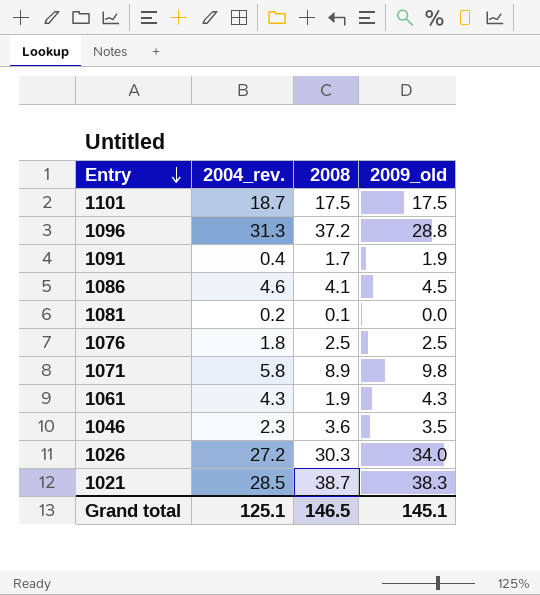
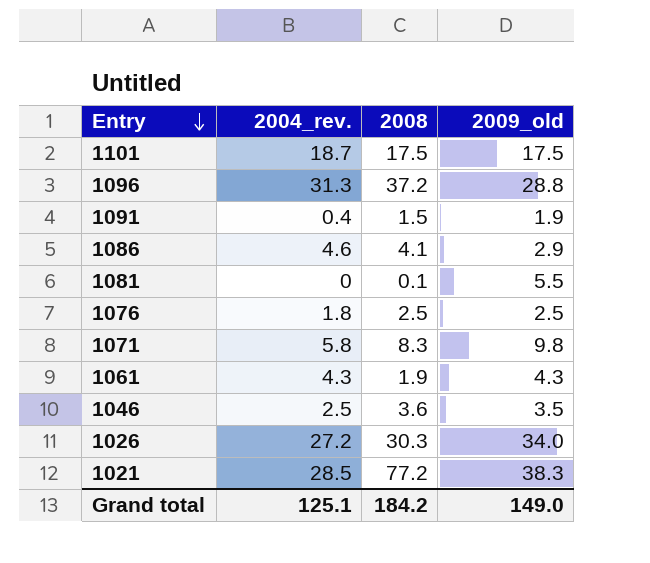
1091 | 2008: 1.7 -> 1.5
1086 | 2009_old: 4.5 -> 2.9
1081 | 2004_rev.: 0.2 -> 0
1081 | 2009_old: 0.0 -> 5.5
1071 | 2008: 8.9 -> 8.3
1046 | 2004_rev.: 2.3 -> 2.5
1021 | 2008: 38.7 -> 77.2
Grand total | 2008: 146.5 -> 184.2
Grand total | 2009_old: 145.1 -> 149.0

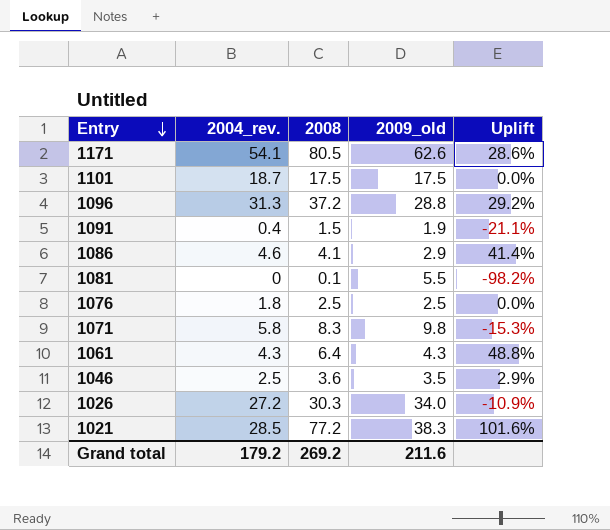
column Uplift | formula: none -> ([2008] - [2009_old]) / [2009_old]
row 1171: none -> 54.1 | 80.5 | 62.6 | 28.6%
1061 | 2008: 1.9 -> 6.4
Grand total | 2004_rev.: 125.1 -> 179.2
Grand total | 2008: 184.2 -> 269.2
Grand total | 2009_old: 149.0 -> 211.6

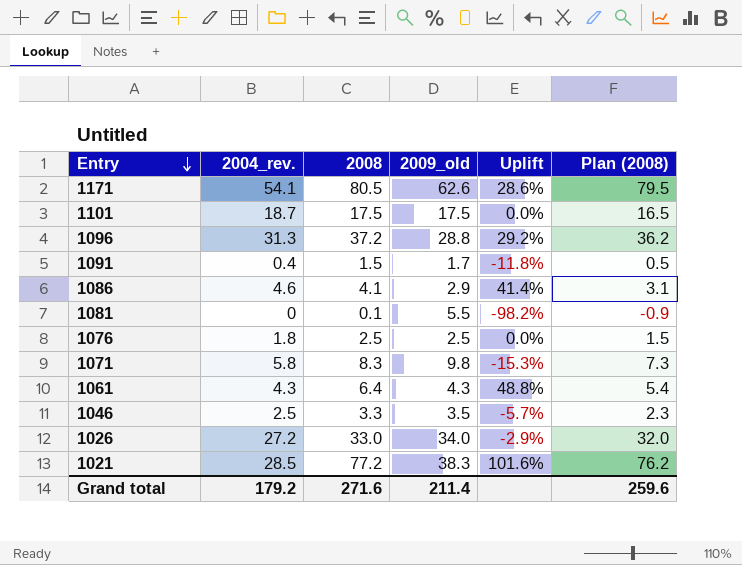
column Plan (2008) | formula: none -> [2008] - 1
1091 | 2009_old: 1.9 -> 1.7
1091 | Uplift: -21.1% -> -11.8%
1046 | 2008: 3.6 -> 3.3
1046 | Uplift: 2.9% -> -5.7%
1026 | 2008: 30.3 -> 33.0
1026 | Uplift: -10.9% -> -2.9%
Grand total | 2008: 269.2 -> 271.6
Grand total | 2009_old: 211.6 -> 211.4

